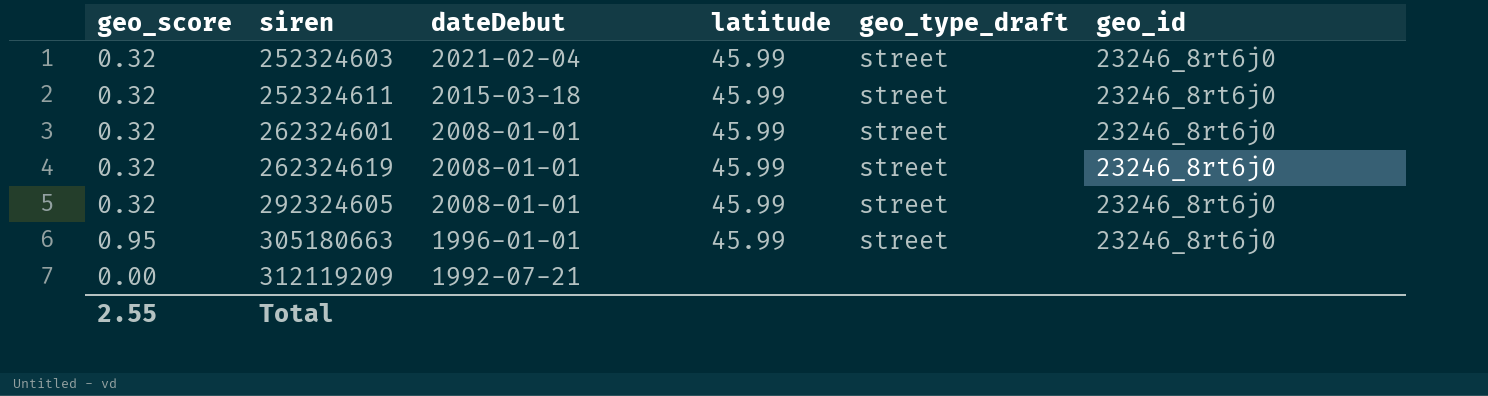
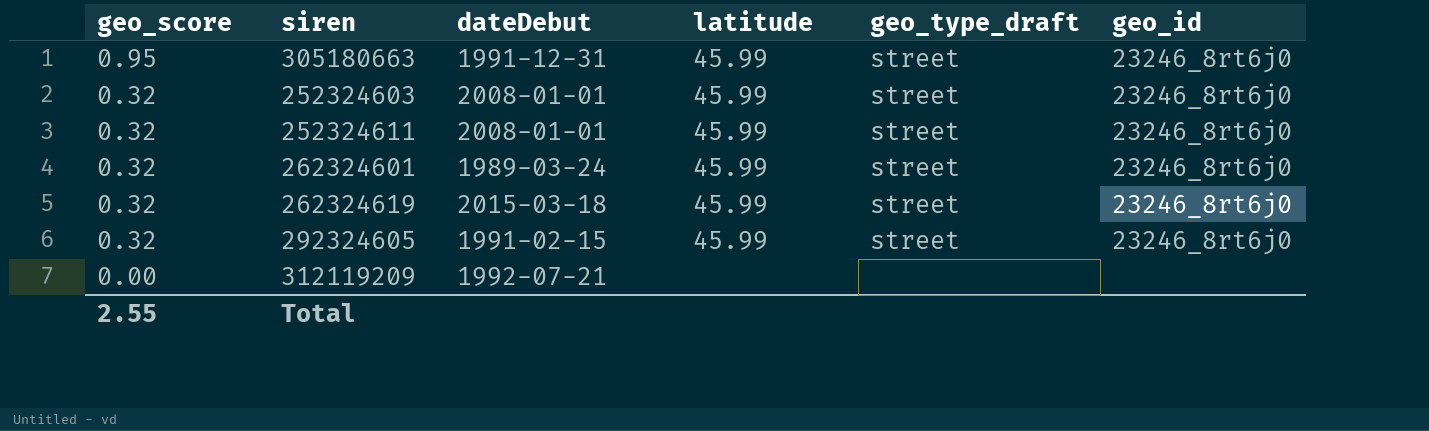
row order: siren ascending -> geo_score descending
305180663 | dateDebut: 1996-01-01 -> 1991-12-31
252324603 | dateDebut: 2021-02-04 -> 2008-01-01
252324611 | dateDebut: 2015-03-18 -> 2008-01-01
262324601 | dateDebut: 2008-01-01 -> 1989-03-24
262324619 | dateDebut: 2008-01-01 -> 2015-03-18
292324605 | dateDebut: 2008-01-01 -> 1991-02-15

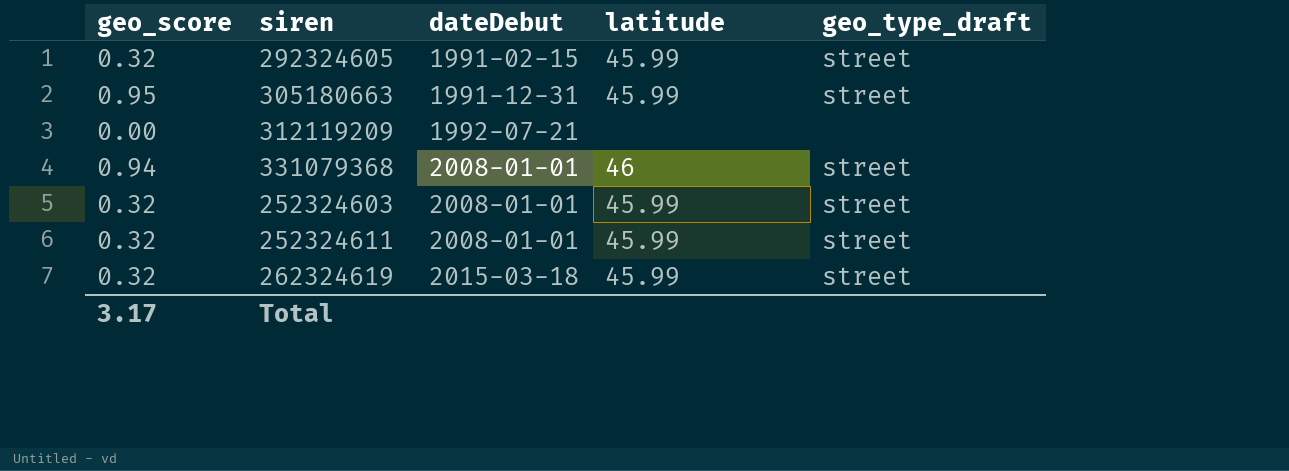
row order: geo_score descending -> dateDebut ascending
column geo_id | position: 6 -> none
row 262324601: 0.32 | 1989-03-24 | 45.99 | street | 23246_8rt6j0 -> none
row 331079368: none -> 0.94 | 2008-01-01 | 46 | street
Total | geo_score: 2.55 -> 3.17

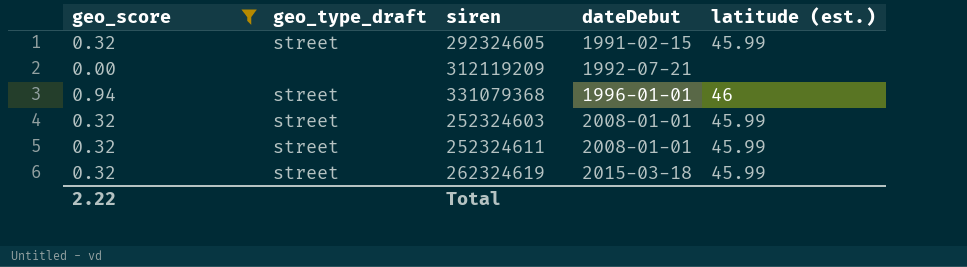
filter: none -> geo_score != 0.95
column geo_type_draft | position: 5 -> 2
column name: latitude -> latitude (est.)
331079368 | dateDebut: 2008-01-01 -> 1996-01-01
Total | geo_score: 3.17 -> 2.22

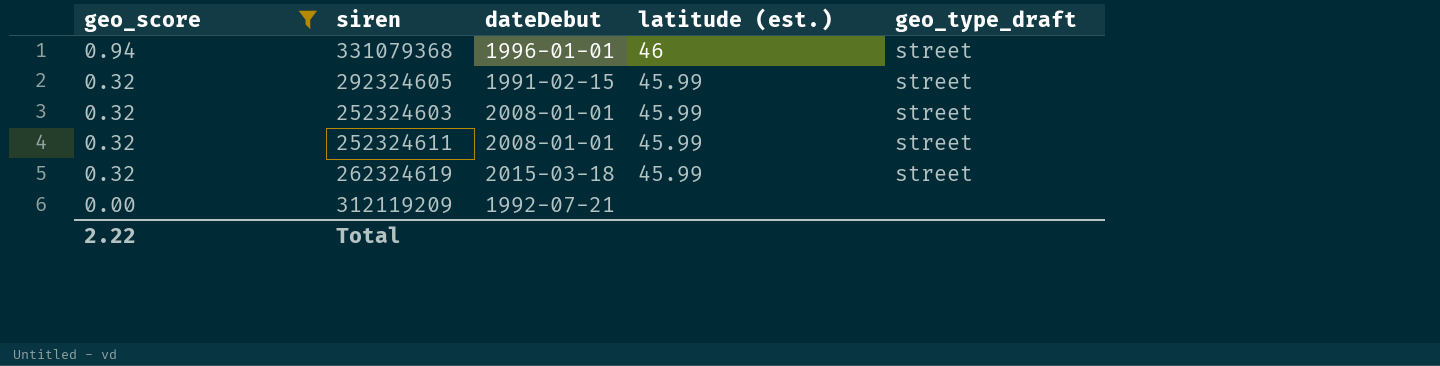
row order: dateDebut ascending -> geo_score descending
column geo_type_draft | position: 2 -> 5

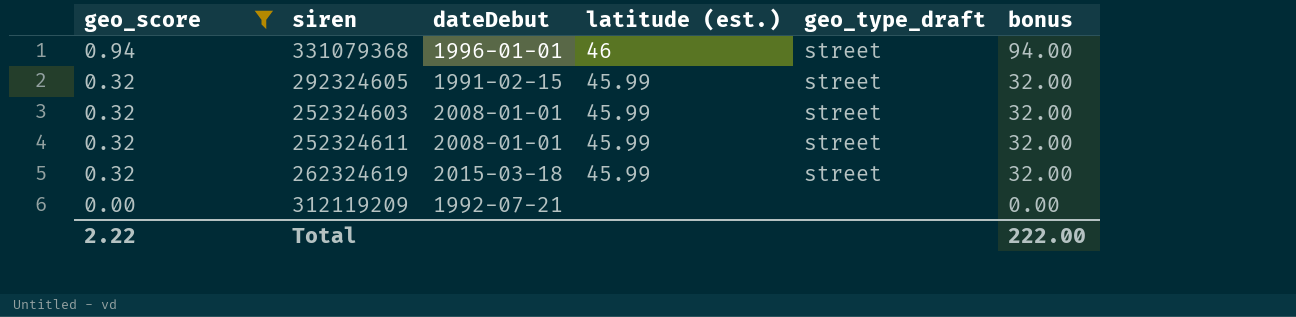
column bonus | formula: none -> [geo_score] * 100

